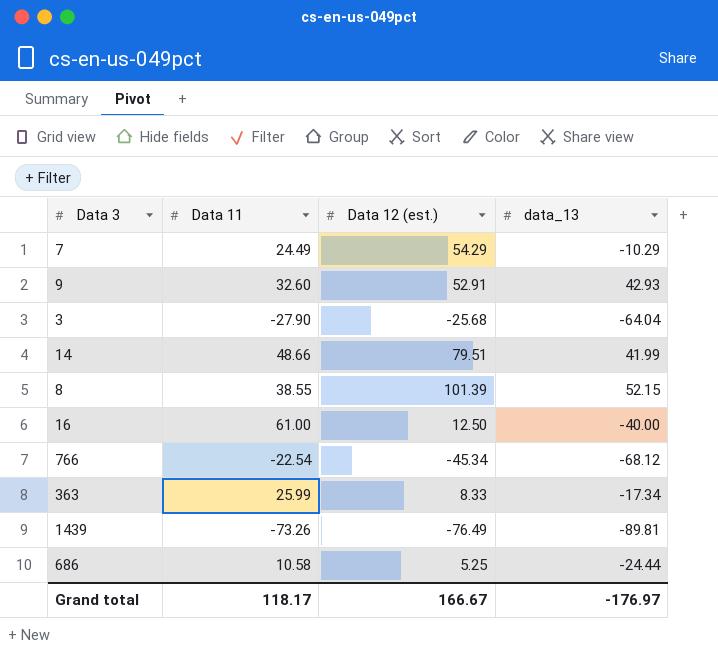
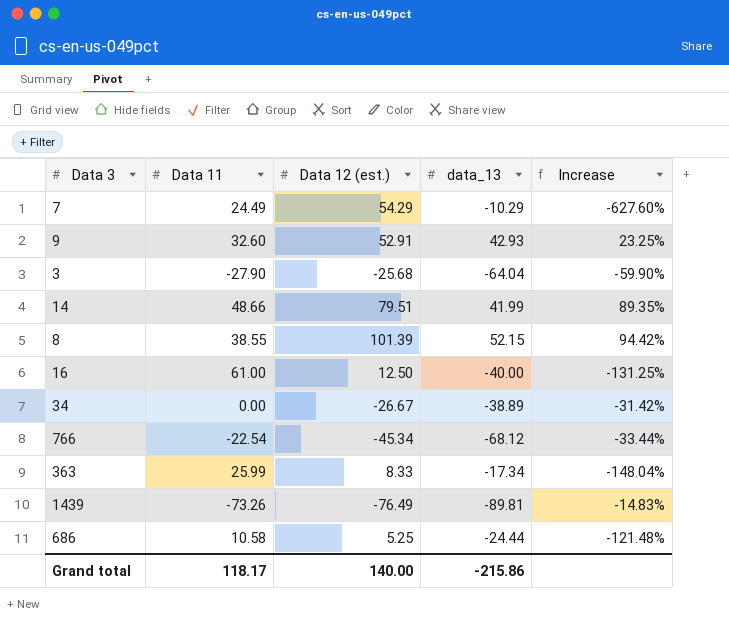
column Increase | formula: none -> ([Data 12 (est.)] - [data_13]) / [data_13]
row 34: none -> 0.00 | -26.67 | -38.89 | -31.42%
Grand total | Data 12 (est.): 166.67 -> 140.00
Grand total | data_13: -176.97 -> -215.86

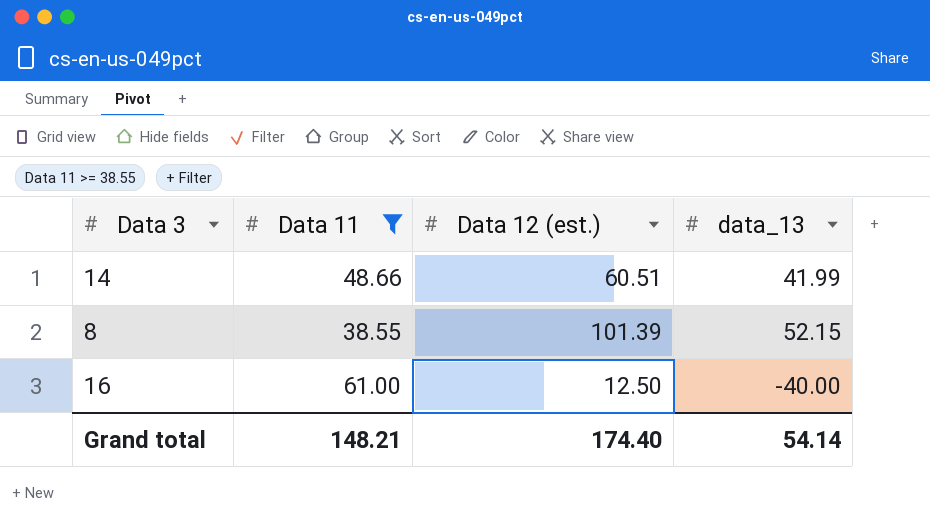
filter: none -> Data 11 >= 38.55
column Increase | formula: ([Data 12 (est.)] - [data_13]) / [data_13] -> none
14 | Data 12 (est.): 79.51 -> 60.51
Grand total | Data 11: 118.17 -> 148.21
Grand total | Data 12 (est.): 140.00 -> 174.40
Grand total | data_13: -215.86 -> 54.14

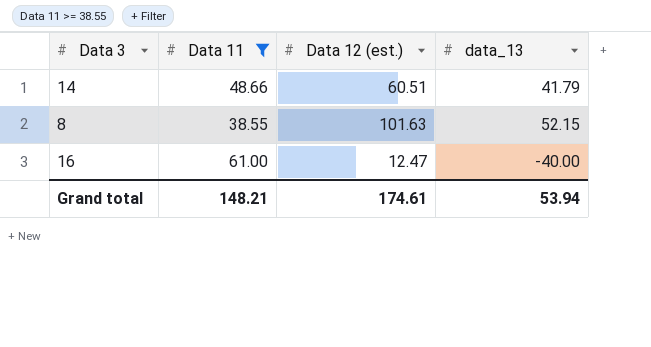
14 | data_13: 41.99 -> 41.79
8 | Data 12 (est.): 101.39 -> 101.63
16 | Data 12 (est.): 12.50 -> 12.47
Grand total | Data 12 (est.): 174.40 -> 174.61
Grand total | data_13: 54.14 -> 53.94

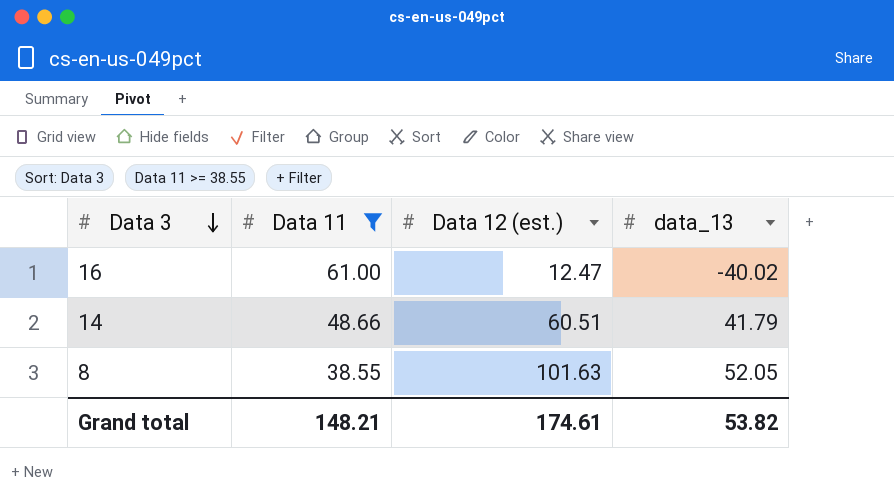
row order: none -> Data 3 descending
16 | data_13: -40.00 -> -40.02
8 | data_13: 52.15 -> 52.05
Grand total | data_13: 53.94 -> 53.82

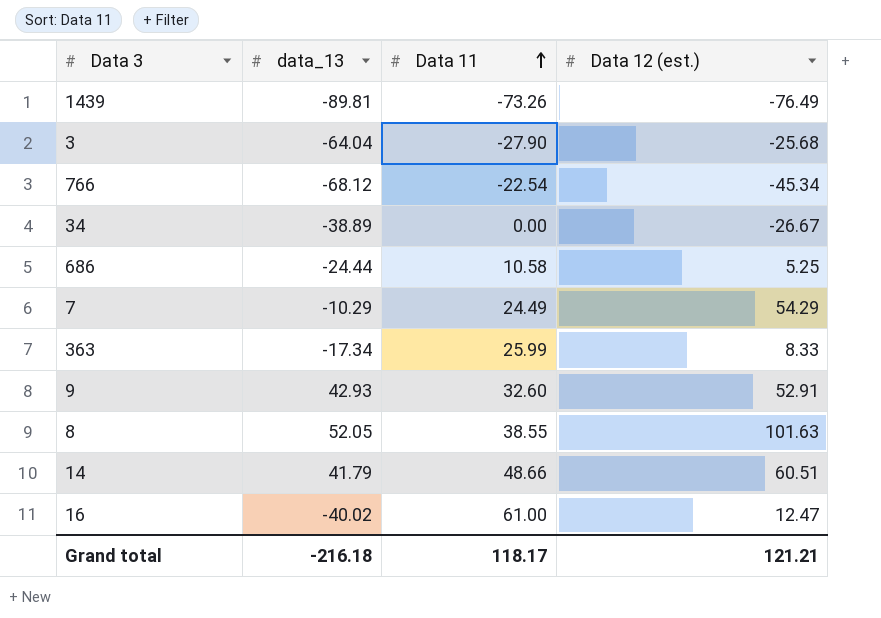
filter: Data 11 >= 38.55 -> none
row order: Data 3 descending -> Data 11 ascending
column data_13 | position: 4 -> 2
Grand total | data_13: 53.82 -> -216.18
Grand total | Data 11: 148.21 -> 118.17
Grand total | Data 12 (est.): 174.61 -> 121.21

